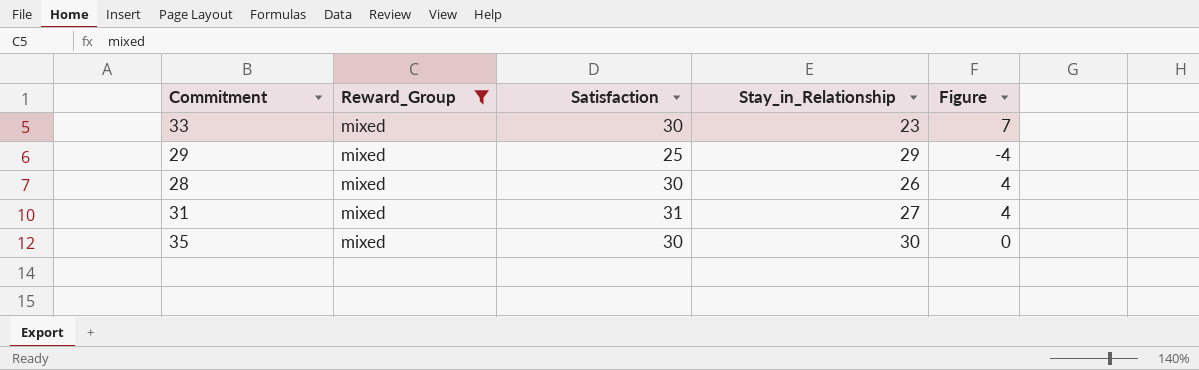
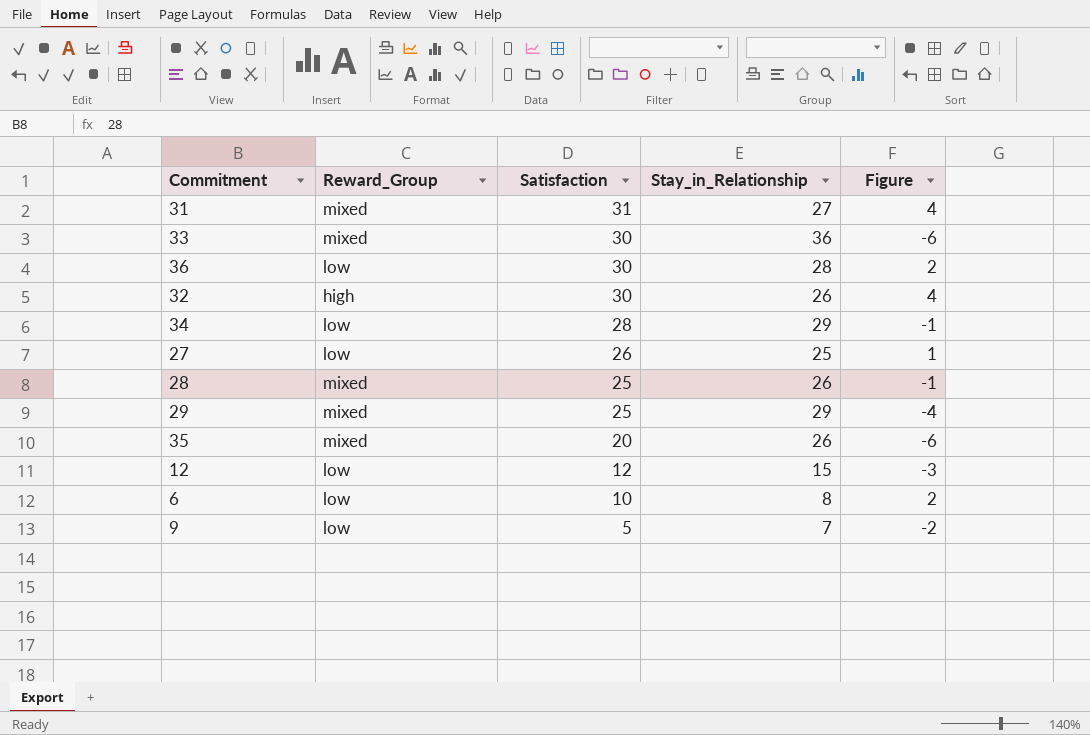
filter: Reward_Group = mixed -> none
row order: none -> Satisfaction descending
33 | Stay_in_Relationship: 23 -> 36
33 | Figure: 7 -> -6
28 | Satisfaction: 30 -> 25
28 | Figure: 4 -> -1
35 | Satisfaction: 30 -> 20
35 | Stay_in_Relationship: 30 -> 26
35 | Figure: 0 -> -6

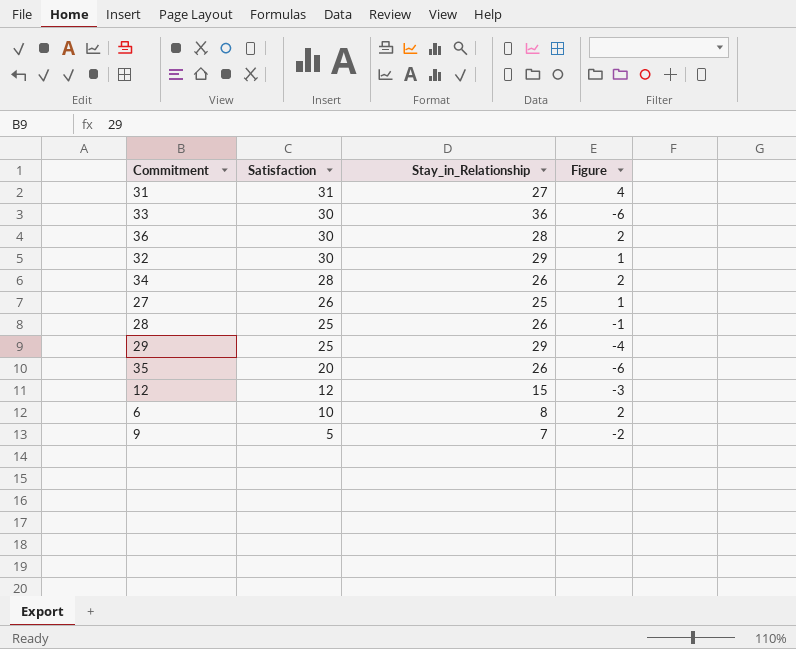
column Reward_Group | position: 2 -> none
32 | Stay_in_Relationship: 26 -> 29
32 | Figure: 4 -> 1
34 | Stay_in_Relationship: 29 -> 26
34 | Figure: -1 -> 2

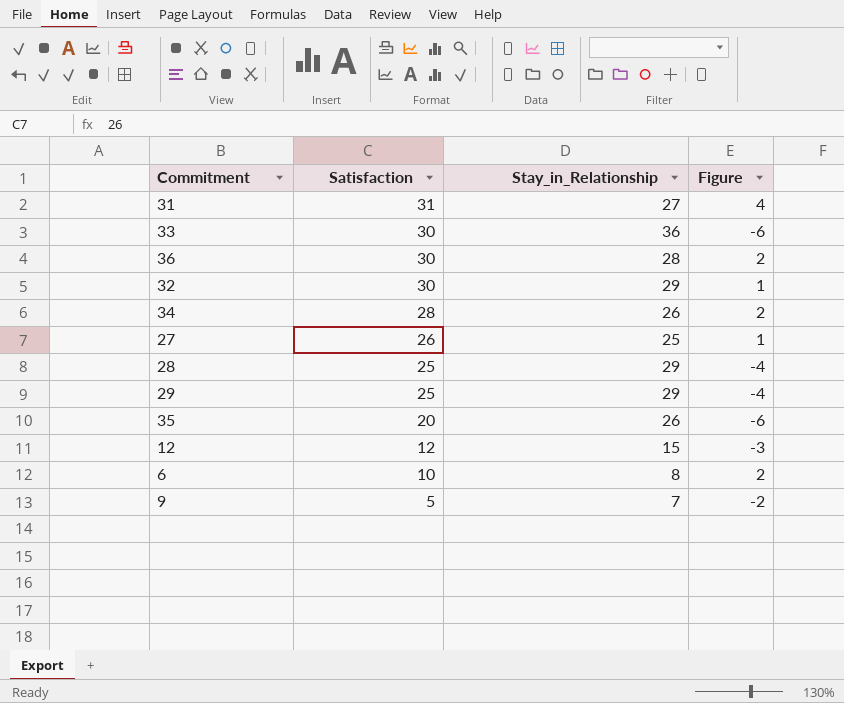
28 | Stay_in_Relationship: 26 -> 29
28 | Figure: -1 -> -4

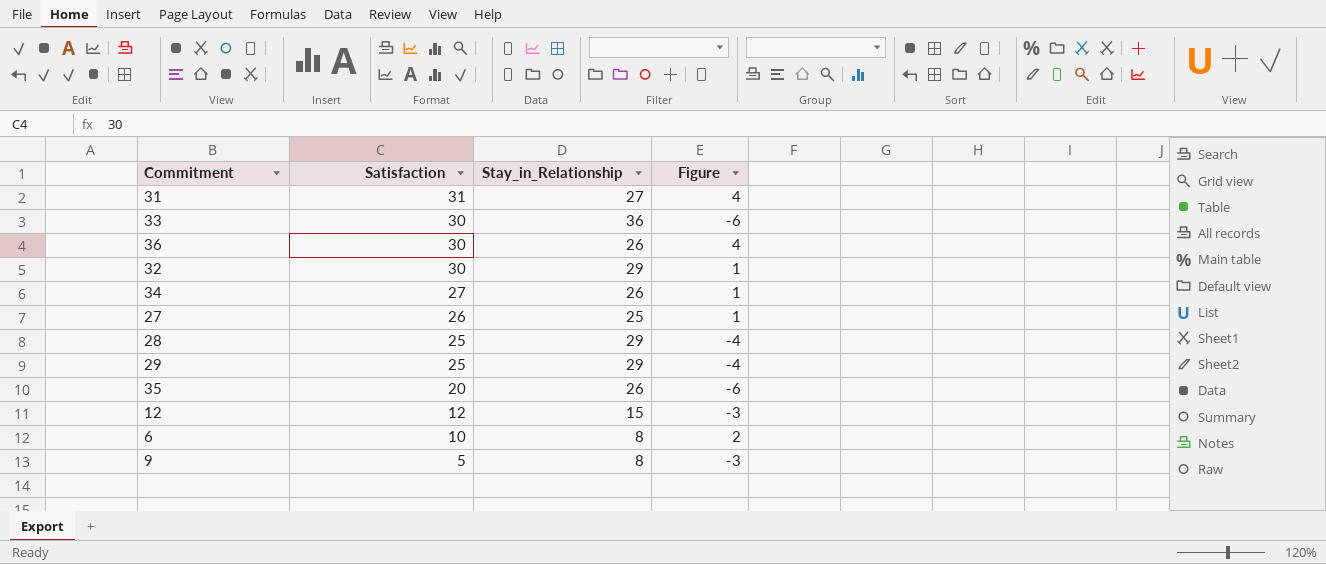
36 | Stay_in_Relationship: 28 -> 26
36 | Figure: 2 -> 4
34 | Satisfaction: 28 -> 27
34 | Figure: 2 -> 1
9 | Stay_in_Relationship: 7 -> 8
9 | Figure: -2 -> -3

